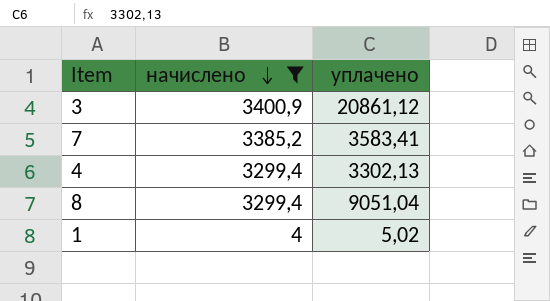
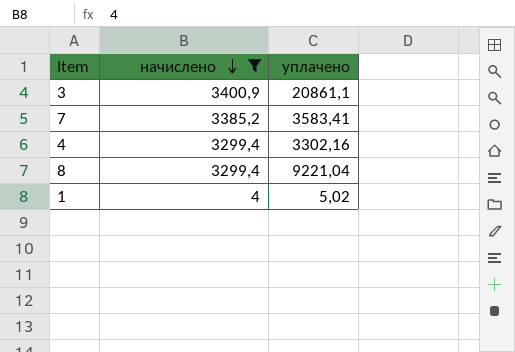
3 | уплачено: 20861,12 -> 20861,1
4 | уплачено: 3302,13 -> 3302,16
8 | уплачено: 9051,04 -> 9221,04

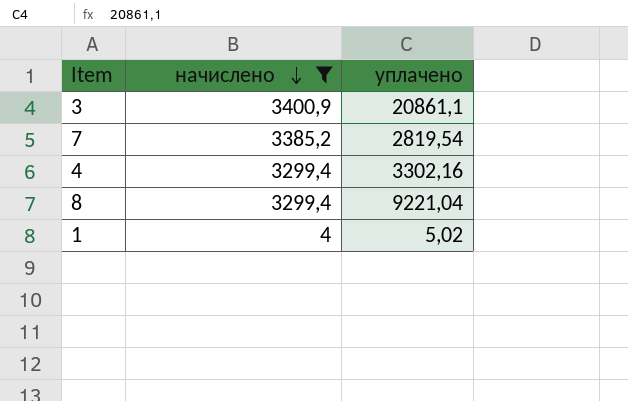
7 | уплачено: 3583,41 -> 2819,54

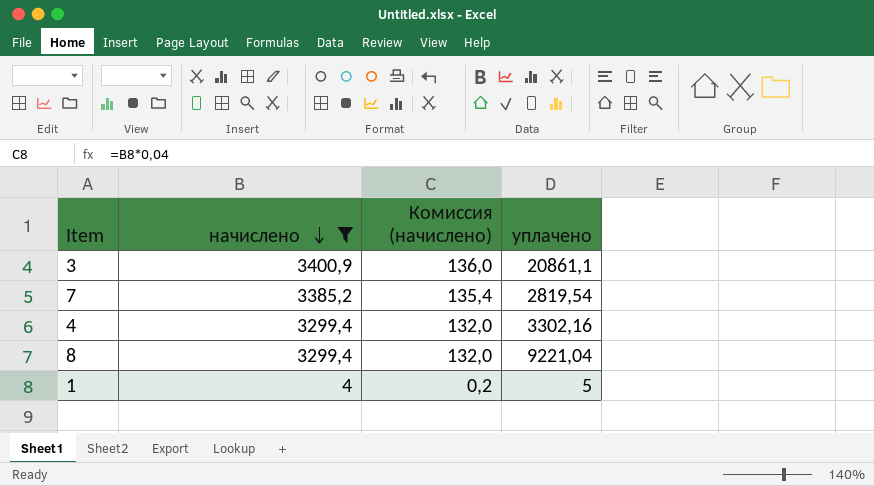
column Комиссия (начислено) | formula: none -> [начислено] * 0,04
1 | уплачено: 5,02 -> 5

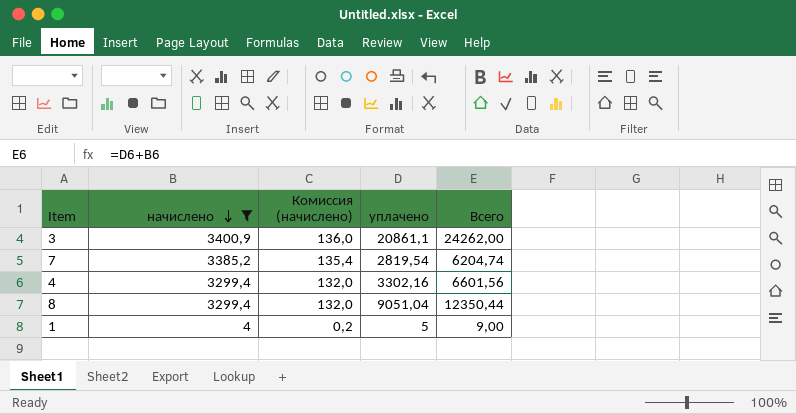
column Всего | formula: none -> [начислено] + [уплачено]
8 | уплачено: 9221,04 -> 9051,04

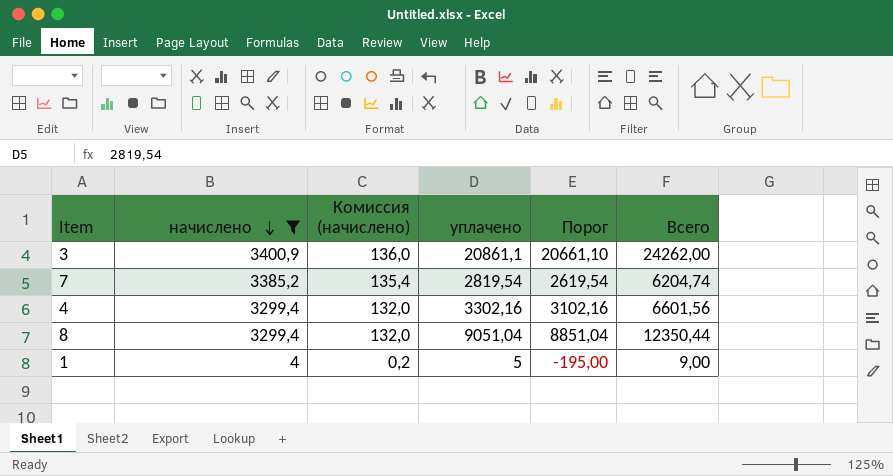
column Порог | formula: none -> [уплачено] - 200

